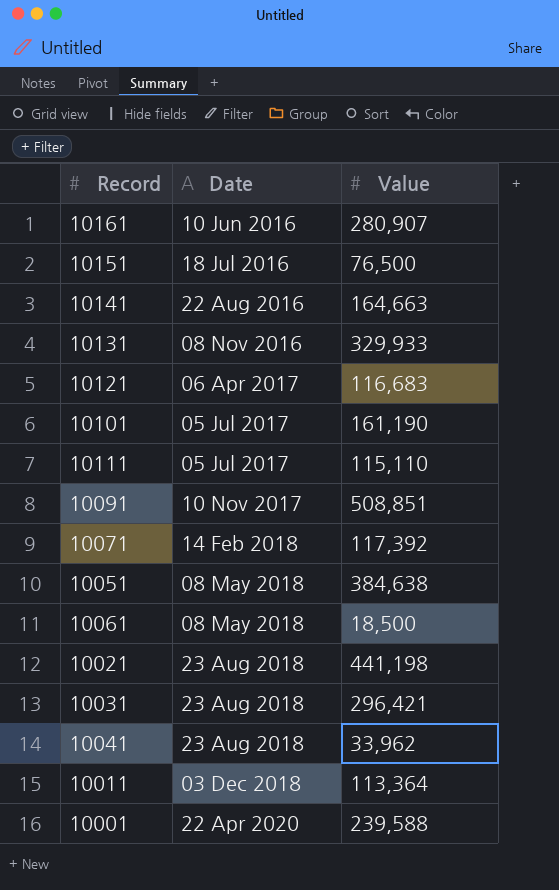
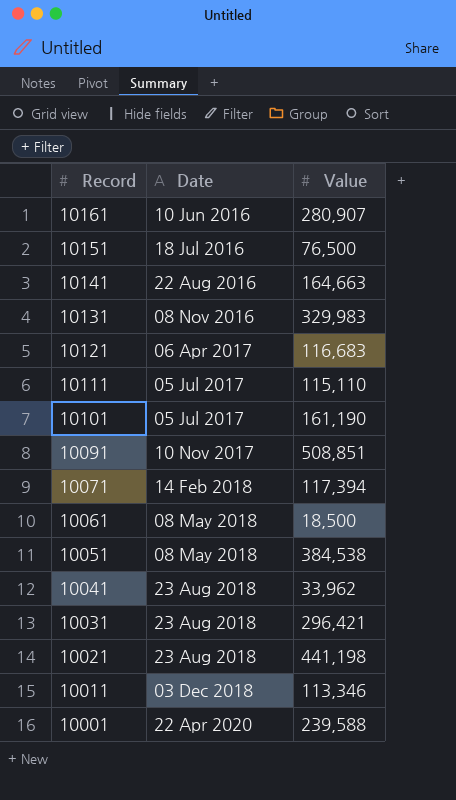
row order: Date ascending -> Record descending
10131 | Value: 329,933 -> 329,983
10071 | Value: 117,392 -> 117,394
10051 | Value: 384,638 -> 384,538
10011 | Value: 113,364 -> 113,346

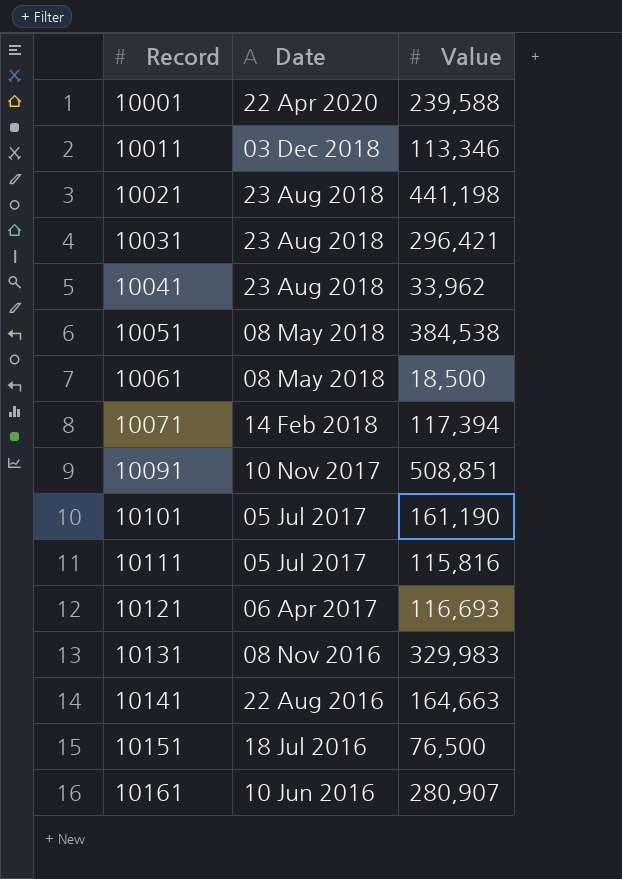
row order: Record descending -> Record ascending
10111 | Value: 115,110 -> 115,816
10121 | Value: 116,683 -> 116,693

